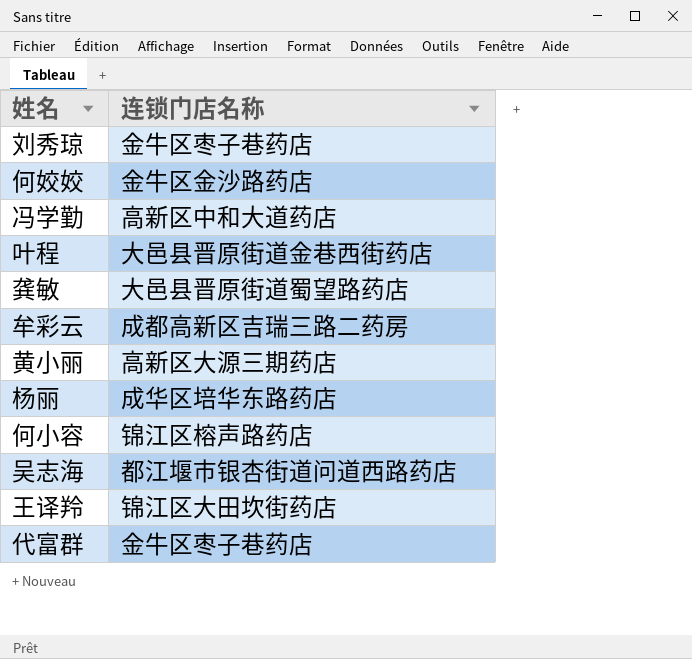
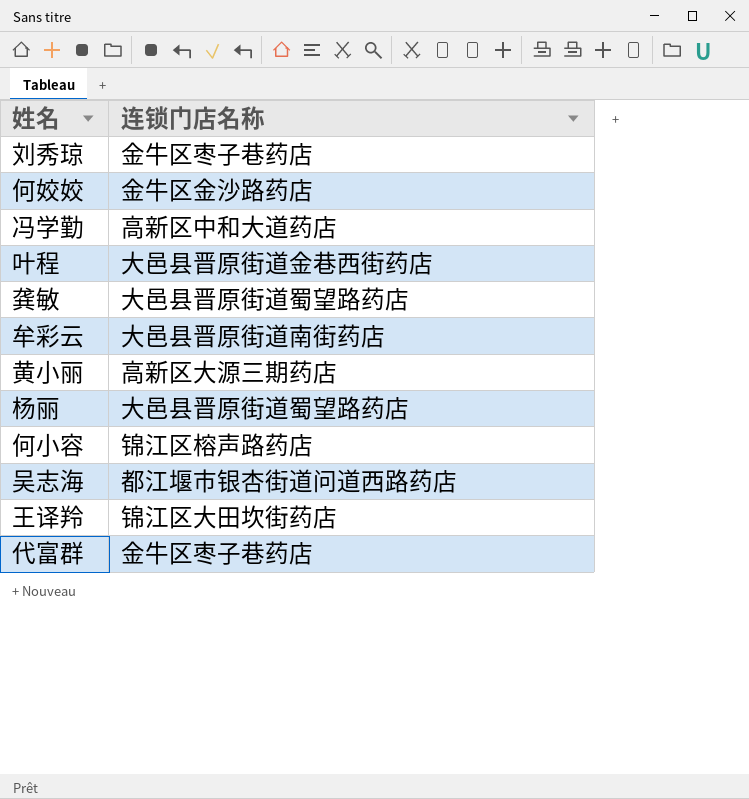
牟彩云 | 连锁门店名称: 成都高新区吉瑞三路二药房 -> 大邑县晋原街道南街药店
杨丽 | 连锁门店名称: 成华区培华东路药店 -> 大邑县晋原街道蜀望路药店

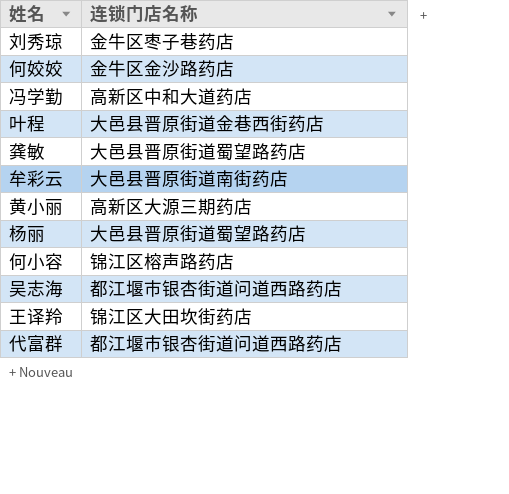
代富群 | 连锁门店名称: 金牛区枣子巷药店 -> 都江堰市银杏街道问道西路药店

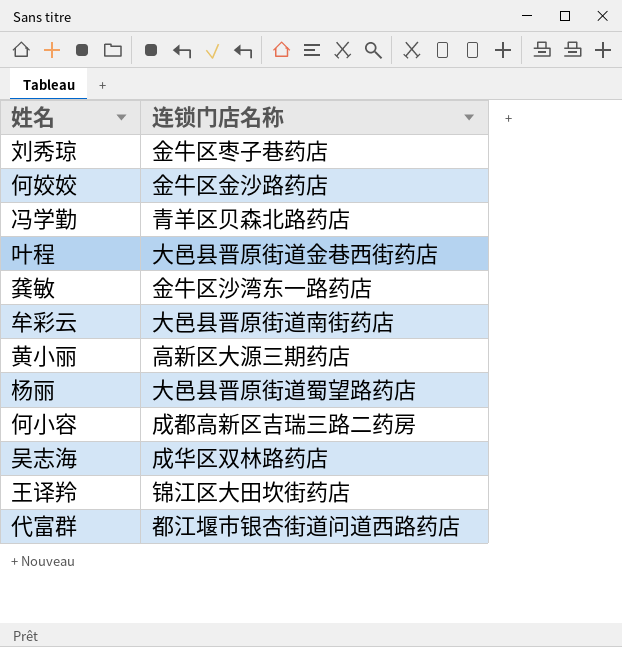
冯学勤 | 连锁门店名称: 高新区中和大道药店 -> 青羊区贝森北路药店
龚敏 | 连锁门店名称: 大邑县晋原街道蜀望路药店 -> 金牛区沙湾东一路药店
何小容 | 连锁门店名称: 锦江区榕声路药店 -> 成都高新区吉瑞三路二药房
吴志海 | 连锁门店名称: 都江堰市银杏街道问道西路药店 -> 成华区双林路药店

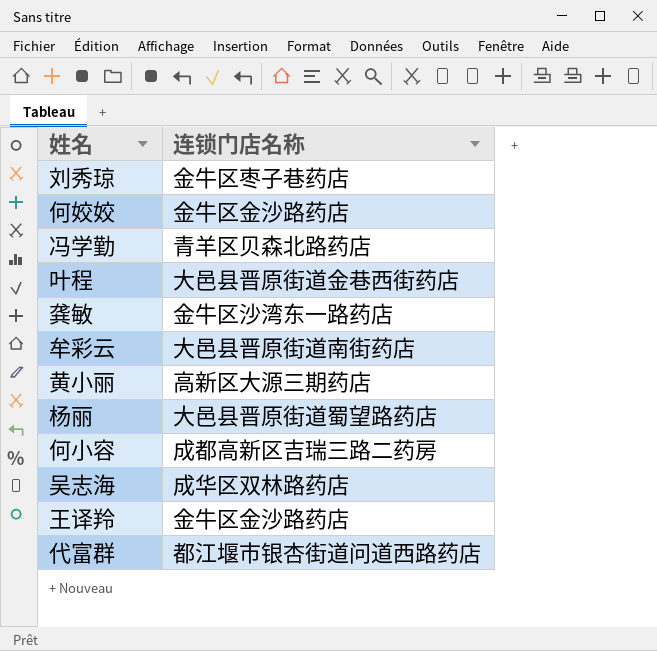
王译羚 | 连锁门店名称: 锦江区大田坎街药店 -> 金牛区金沙路药店

